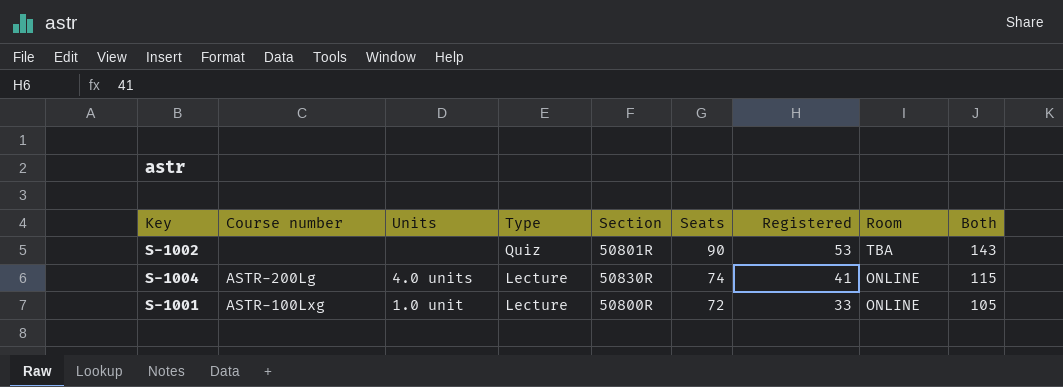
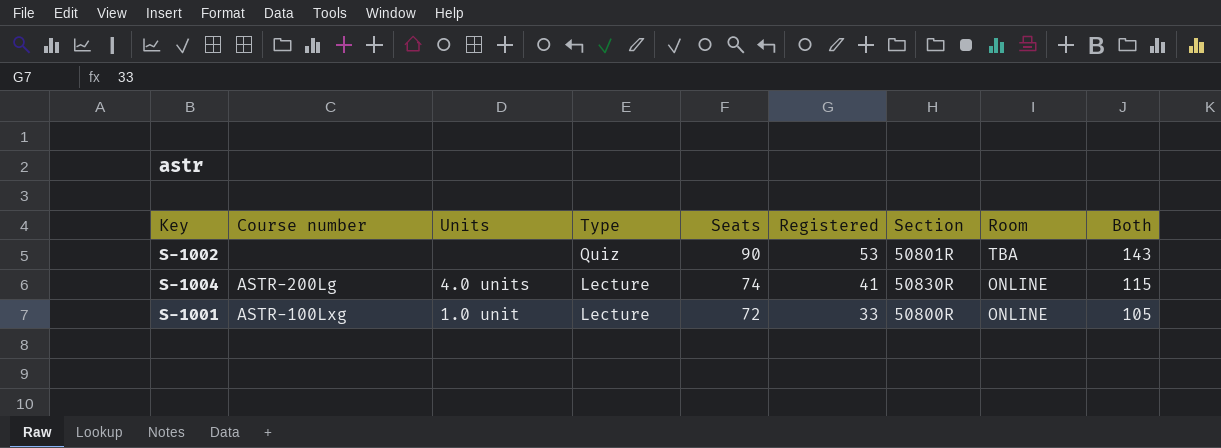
column Section | position: 5 -> 7

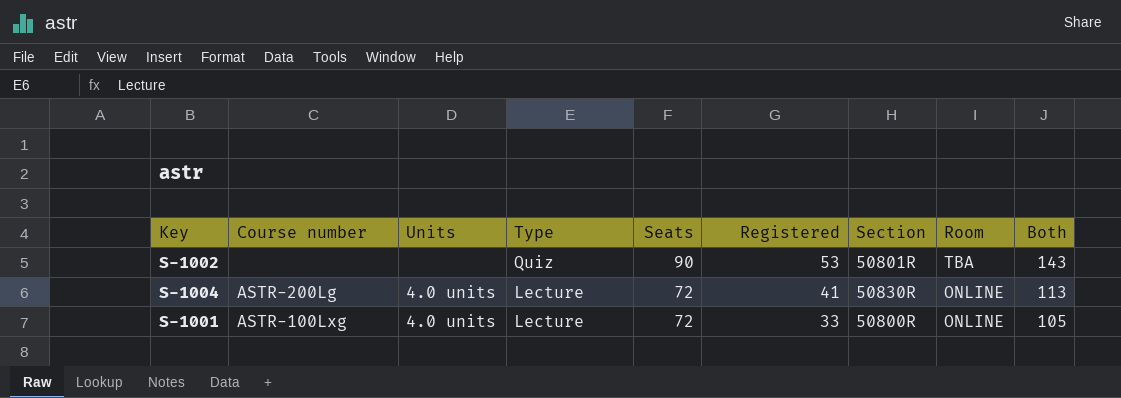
S-1004 | Seats: 74 -> 72
S-1004 | Both: 115 -> 113
S-1001 | Units: 1.0 unit -> 4.0 units

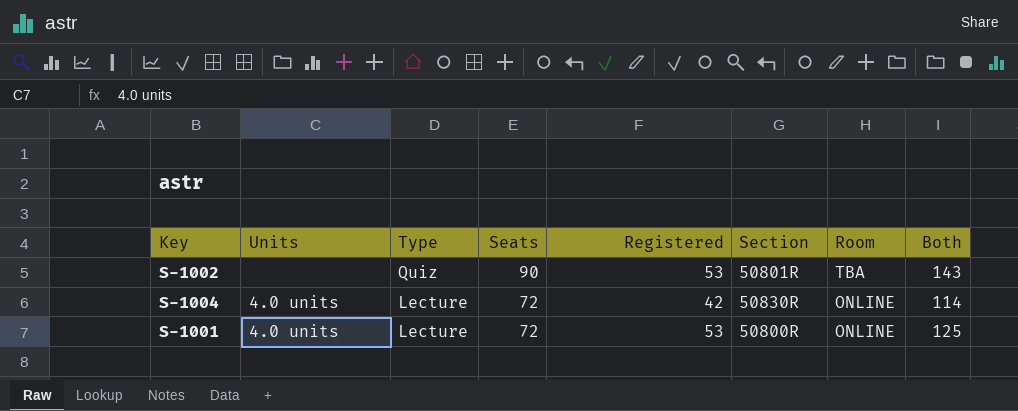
column Course number | position: 2 -> none
S-1004 | Registered: 41 -> 42
S-1004 | Both: 113 -> 114
S-1001 | Registered: 33 -> 53
S-1001 | Both: 105 -> 125

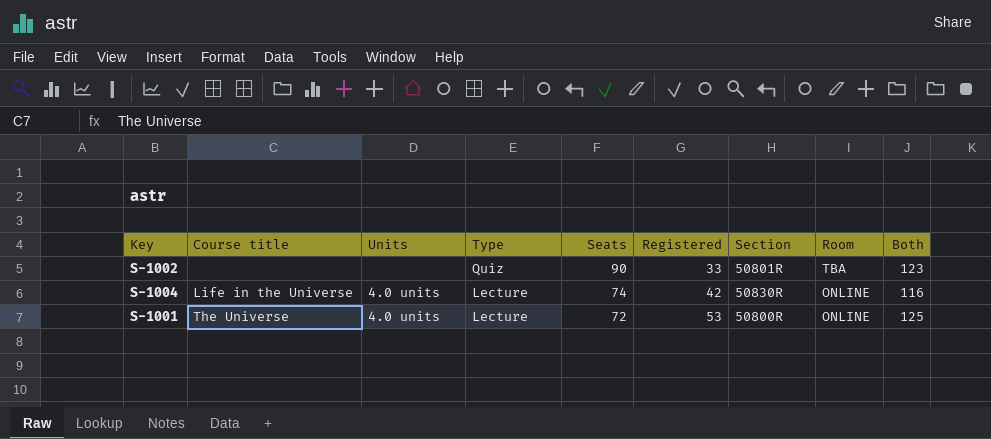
column Course title | position: none -> 2
S-1002 | Registered: 53 -> 33
S-1002 | Both: 143 -> 123
S-1004 | Seats: 72 -> 74
S-1004 | Both: 114 -> 116

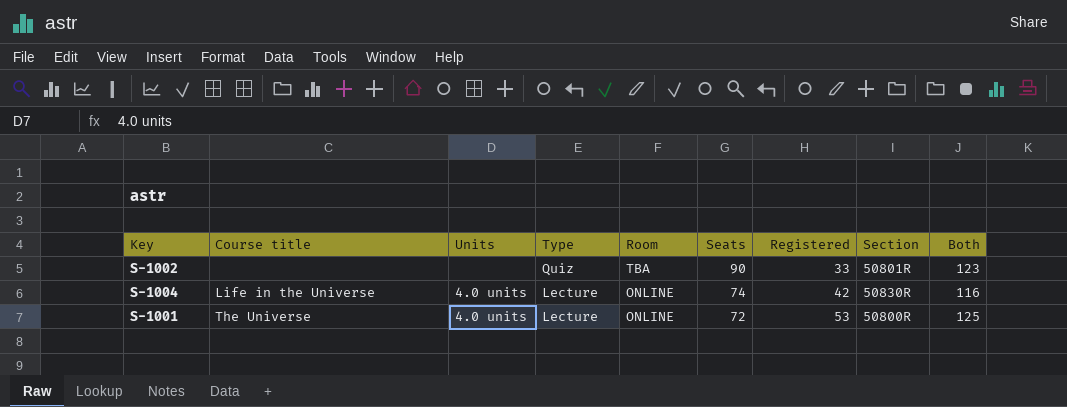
column Room | position: 8 -> 5

